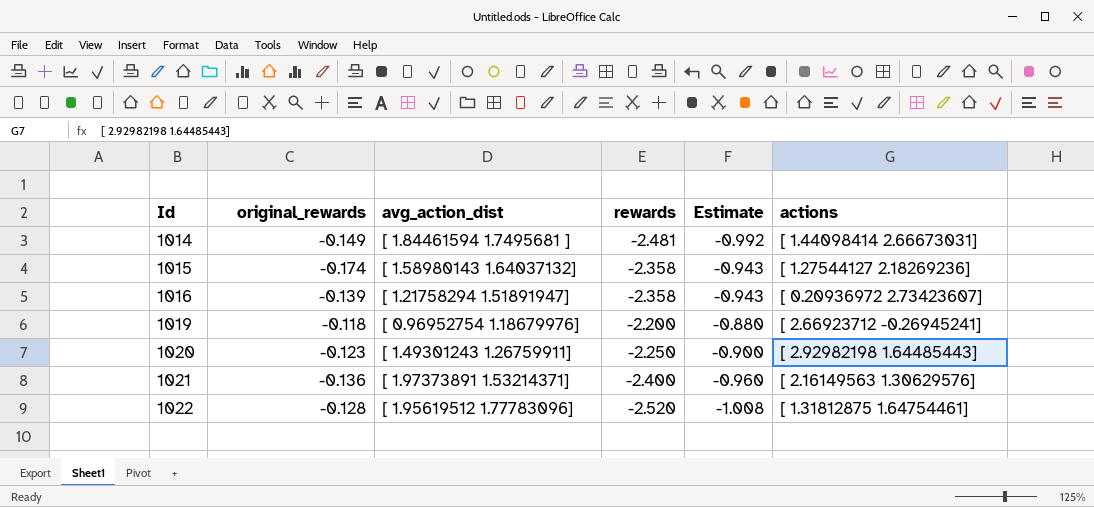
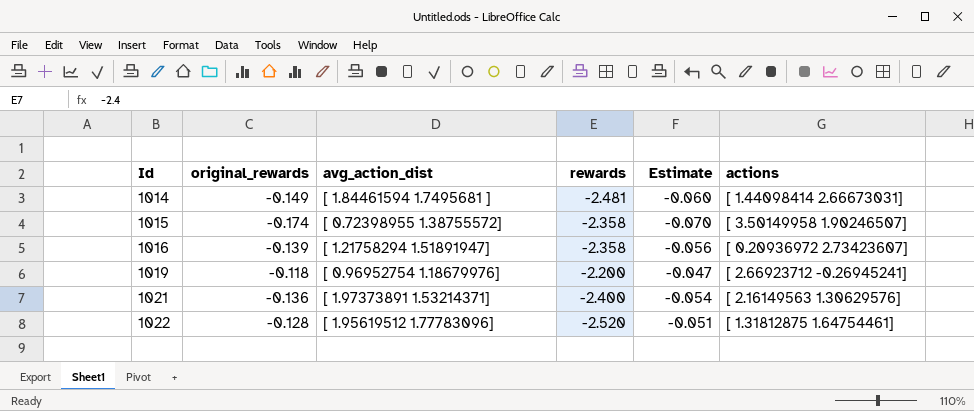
column Estimate | formula: [rewards] * 0.4 -> [original_rewards] * 0.4
row 1020: -0.123 | [ 1.49301243 1.26759911] | -2.250 | -0.900 | [ 2.92982198 1.64485443] -> none
1015 | avg_action_dist: [ 1.58980143 1.64037132] -> [ 0.72398955 1.38755572]
1015 | actions: [ 1.27544127 2.18269236] -> [ 3.50149958 1.90246507]

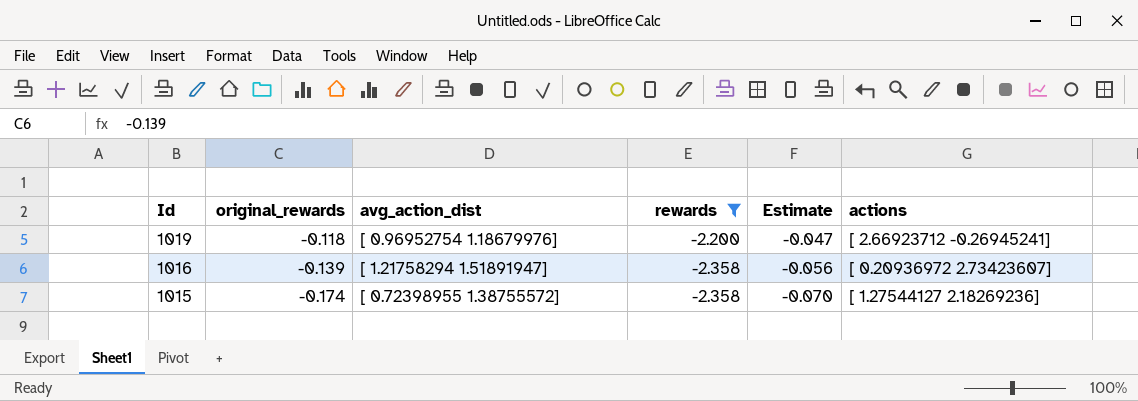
filter: none -> rewards >= -2.358
row order: Id ascending -> Id descending
1015 | actions: [ 3.50149958 1.90246507] -> [ 1.27544127 2.18269236]

